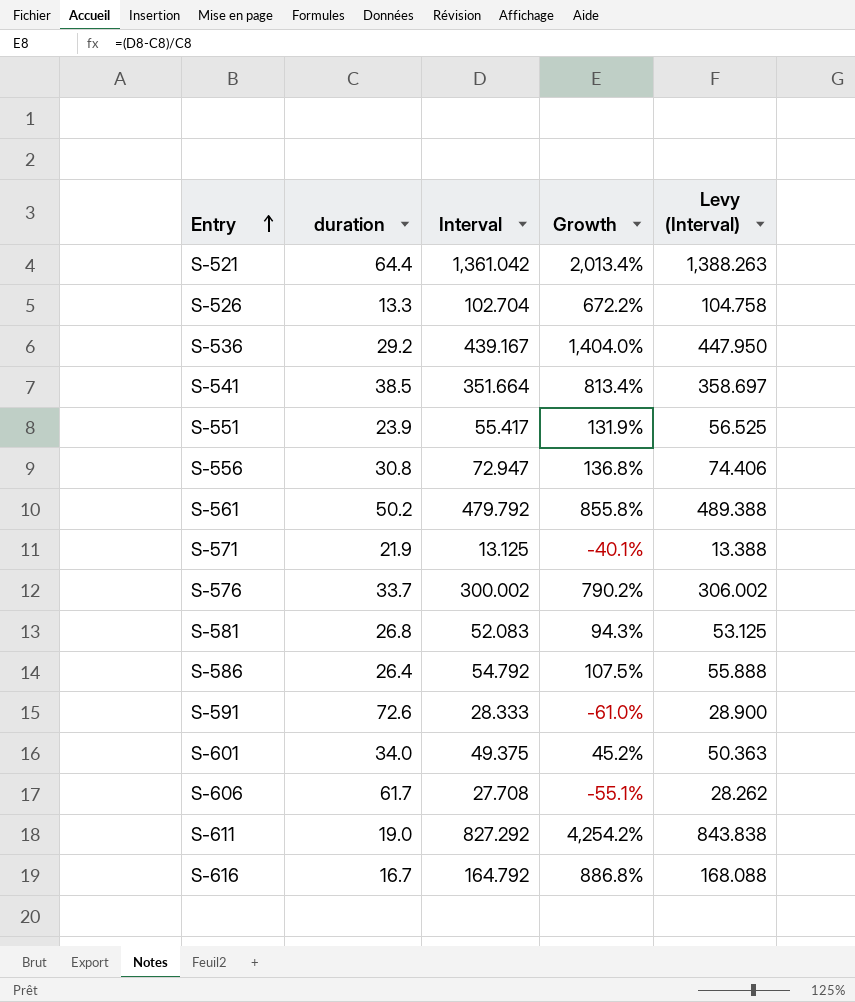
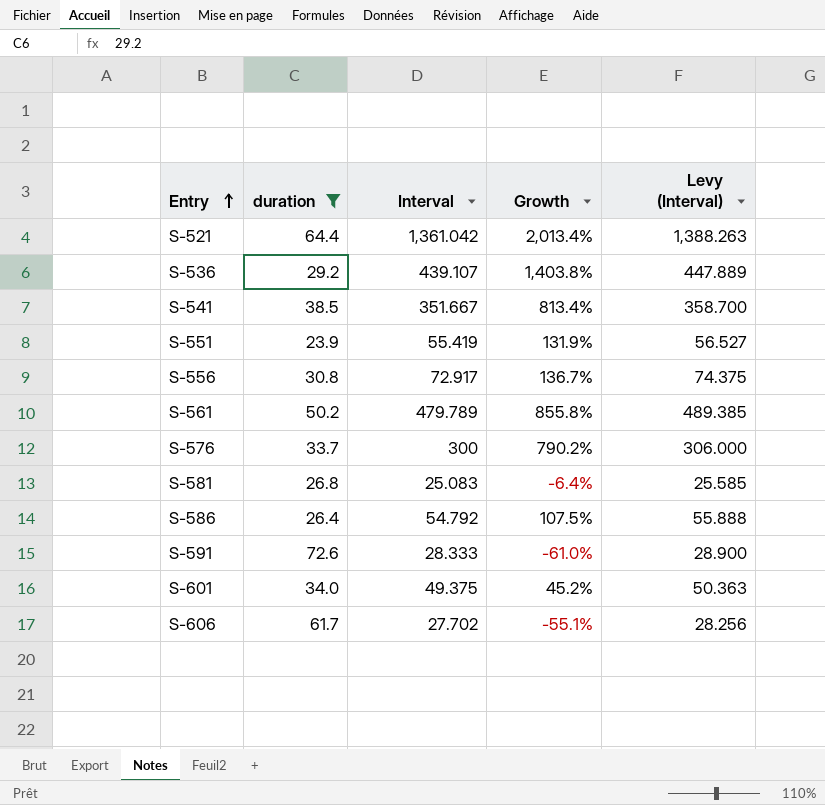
filter: none -> duration >= 23.9
S-536 | Interval: 439.167 -> 439.107
S-536 | Growth: 1,404.0% -> 1,403.8%
S-536 | Levy (Interval): 447.950 -> 447.889
S-541 | Interval: 351.664 -> 351.667
S-541 | Levy (Interval): 358.697 -> 358.700
S-551 | Interval: 55.417 -> 55.419
S-551 | Levy (Interval): 56.525 -> 56.527
S-556 | Interval: 72.947 -> 72.917
S-556 | Growth: 136.8% -> 136.7%
S-556 | Levy (Interval): 74.406 -> 74.375
S-561 | Interval: 479.792 -> 479.789
S-561 | Levy (Interval): 489.388 -> 489.385
S-576 | Interval: 300.002 -> 300
S-576 | Levy (Interval): 306.002 -> 306.000
S-581 | Interval: 52.083 -> 25.083
S-581 | Growth: 94.3% -> -6.4%
S-581 | Levy (Interval): 53.125 -> 25.585
S-606 | Interval: 27.708 -> 27.702
S-606 | Levy (Interval): 28.262 -> 28.256

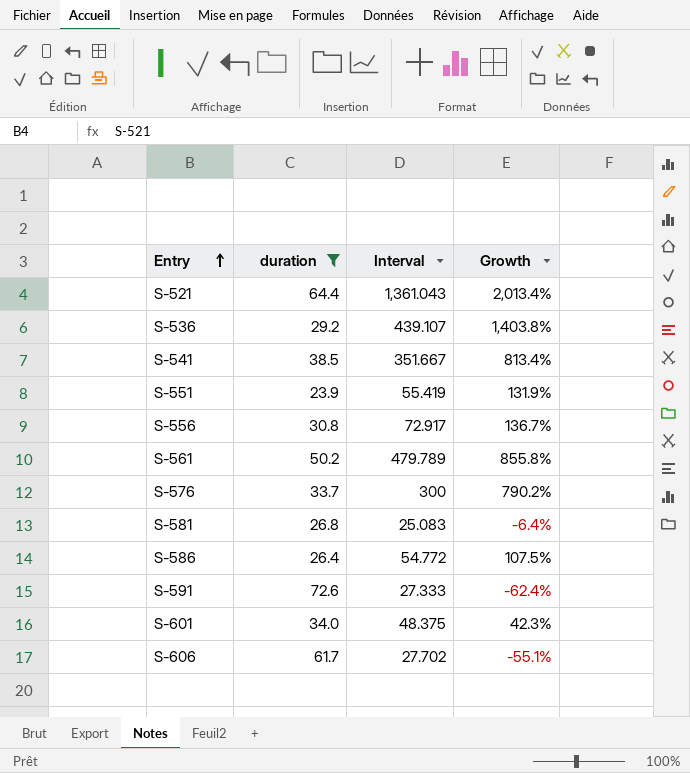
column Levy (Interval) | formula: [Interval] * 1.02 -> none
S-521 | Interval: 1,361.042 -> 1,361.043
S-586 | Interval: 54.792 -> 54.772
S-591 | Interval: 28.333 -> 27.333
S-591 | Growth: -61.0% -> -62.4%
S-601 | Interval: 49.375 -> 48.375
S-601 | Growth: 45.2% -> 42.3%

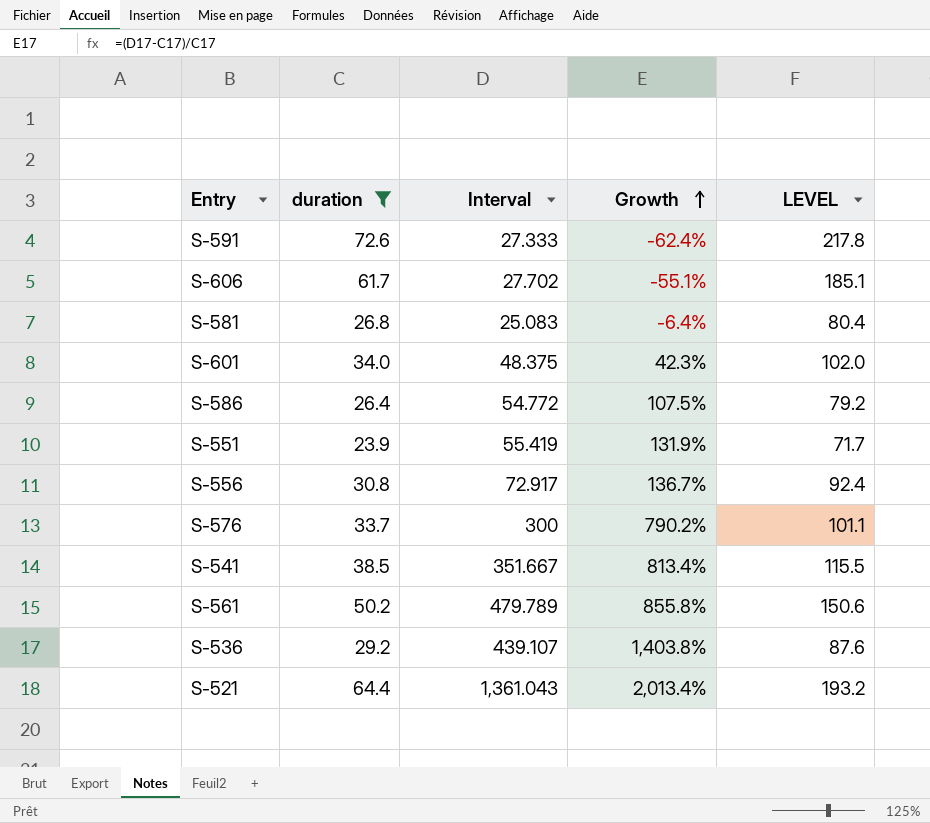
row order: Entry ascending -> Growth ascending
column LEVEL | formula: none -> [duration] * 3

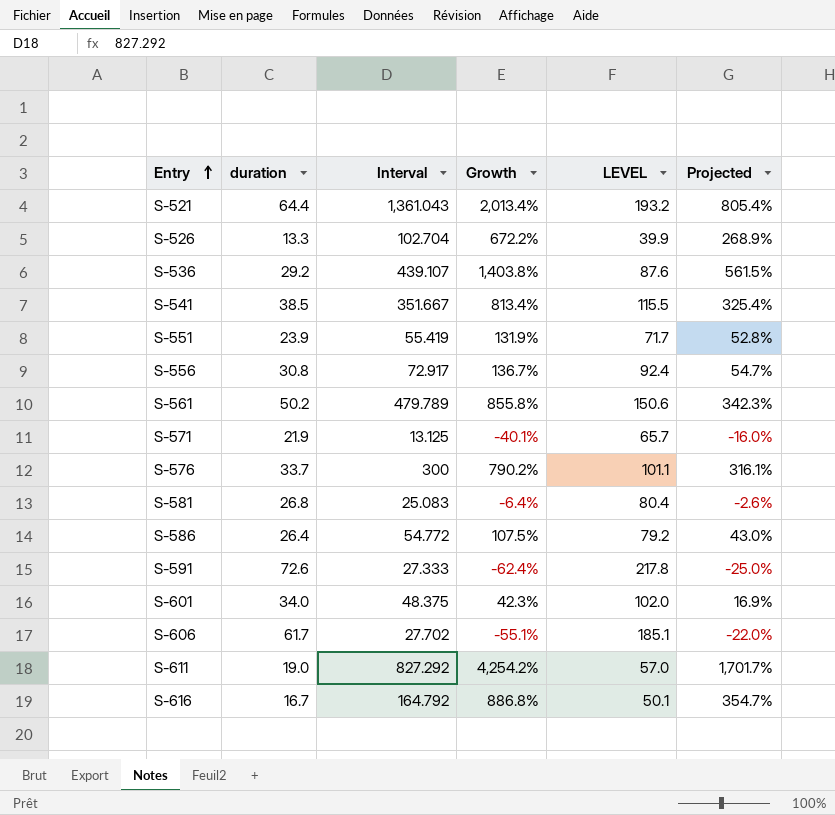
filter: duration >= 23.9 -> none
row order: Growth ascending -> Entry ascending
column Projected | formula: none -> [Growth] * 0.4

